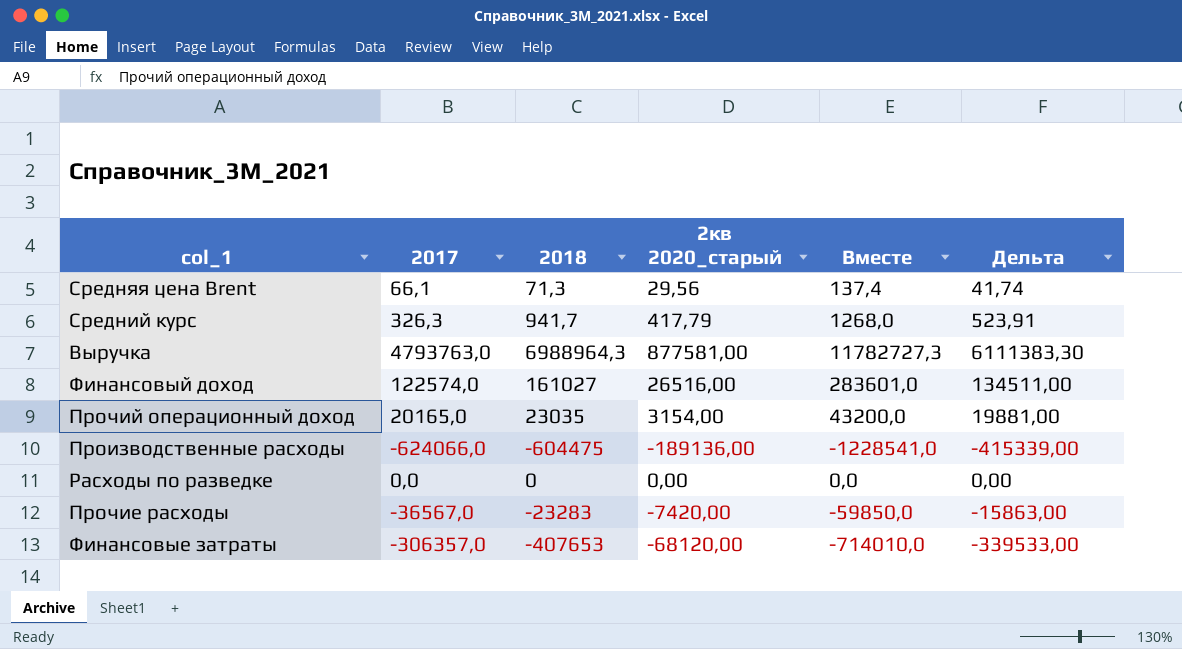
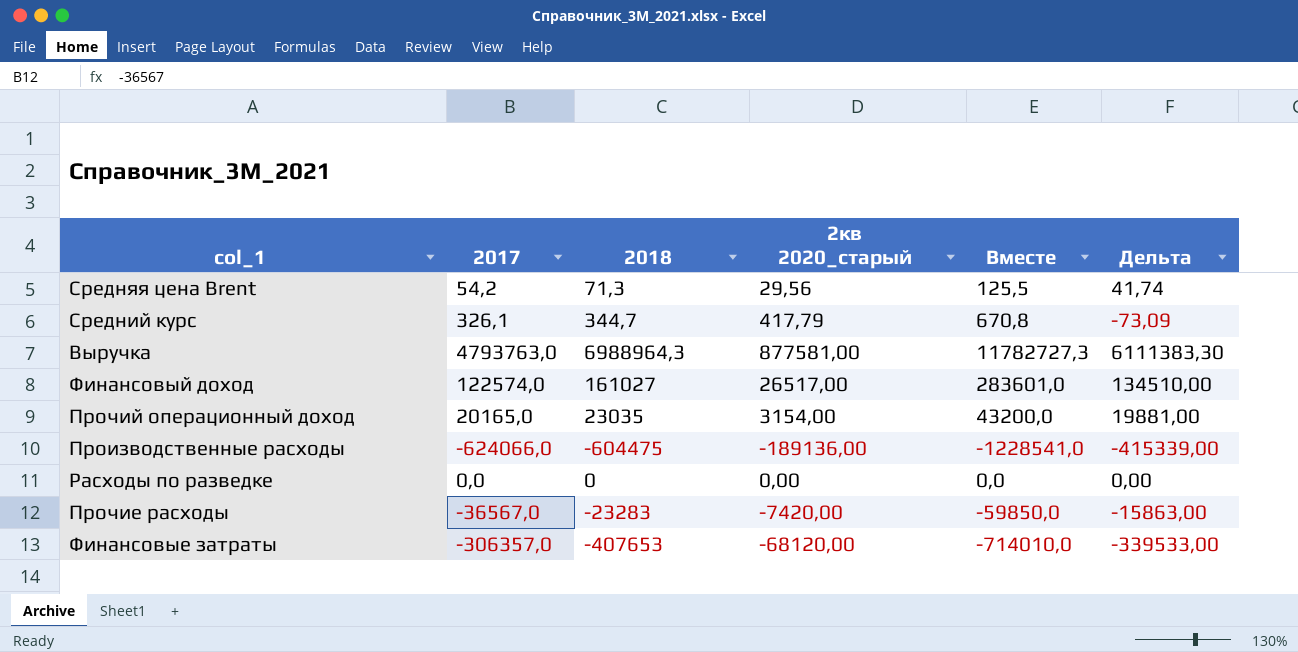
Средняя цена Brent | 2017: 66,1 -> 54,2
Средняя цена Brent | Вместе: 137,4 -> 125,5
Средний курс | 2017: 326,3 -> 326,1
Средний курс | 2018: 941,7 -> 344,7
Средний курс | Вместе: 1268,0 -> 670,8
Средний курс | Дельта: 523,91 -> -73,09
Финансовый доход | 2кв 2020_старый: 26516,00 -> 26517,00
Финансовый доход | Дельта: 134511,00 -> 134510,00

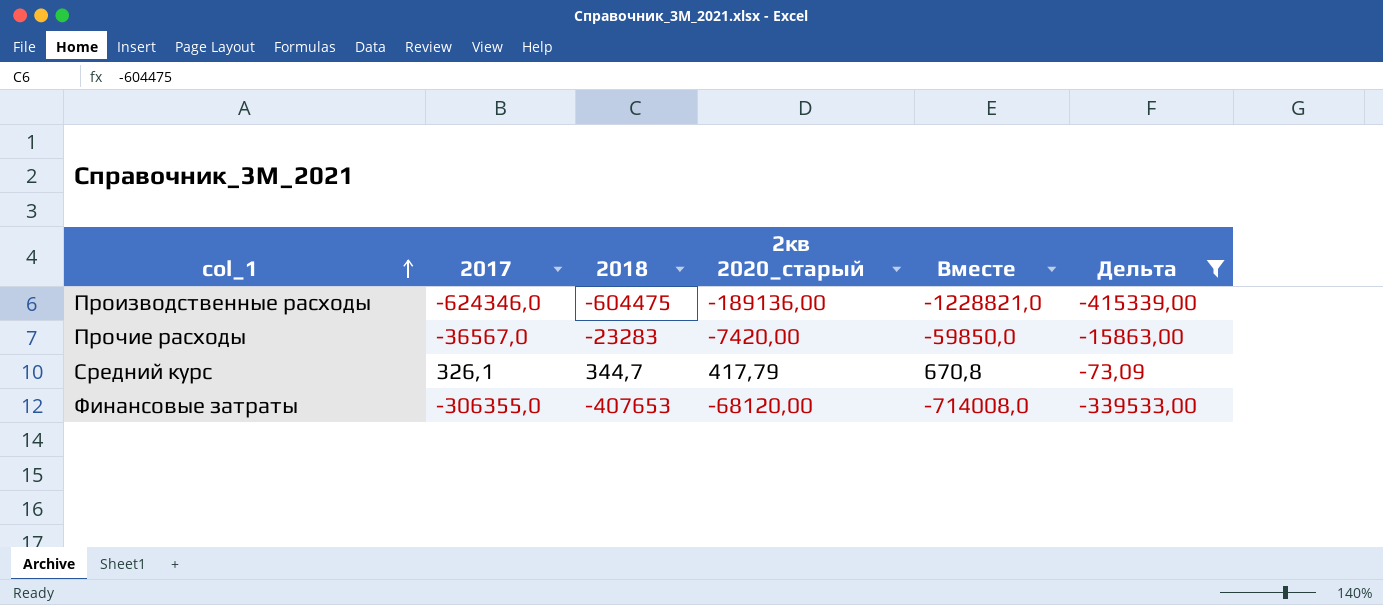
filter: none -> Дельта <= -73,09
row order: none -> col_1 ascending
Производственные расходы | 2017: -624066,0 -> -624346,0
Производственные расходы | Вместе: -1228541,0 -> -1228821,0
Финансовые затраты | 2017: -306357,0 -> -306355,0
Финансовые затраты | Вместе: -714010,0 -> -714008,0

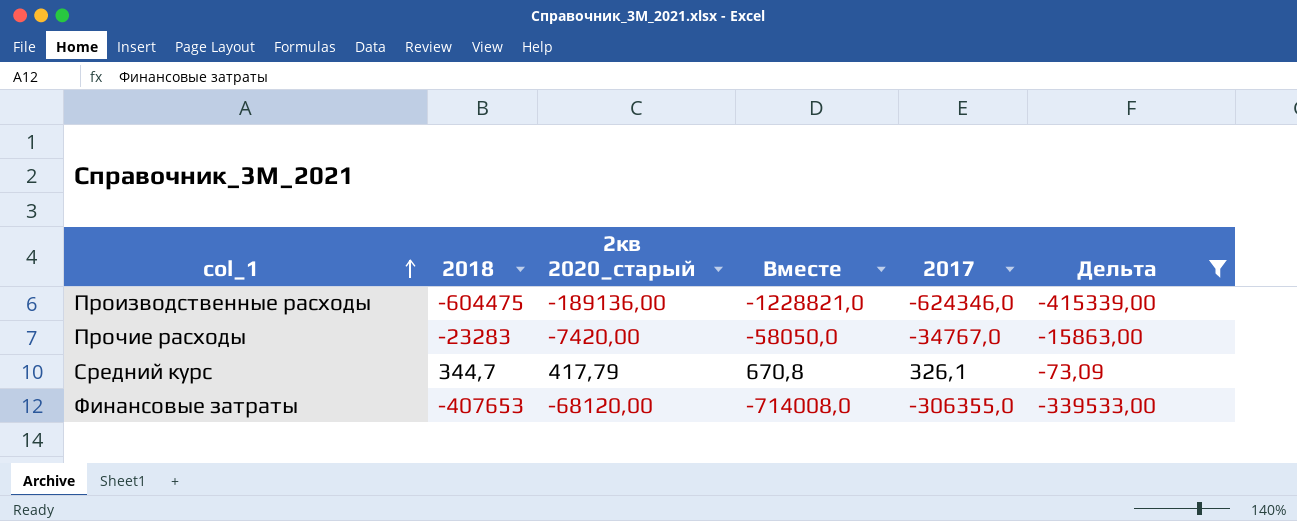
column 2017 | position: 2 -> 5
Прочие расходы | Вместе: -59850,0 -> -58050,0
Прочие расходы | 2017: -36567,0 -> -34767,0

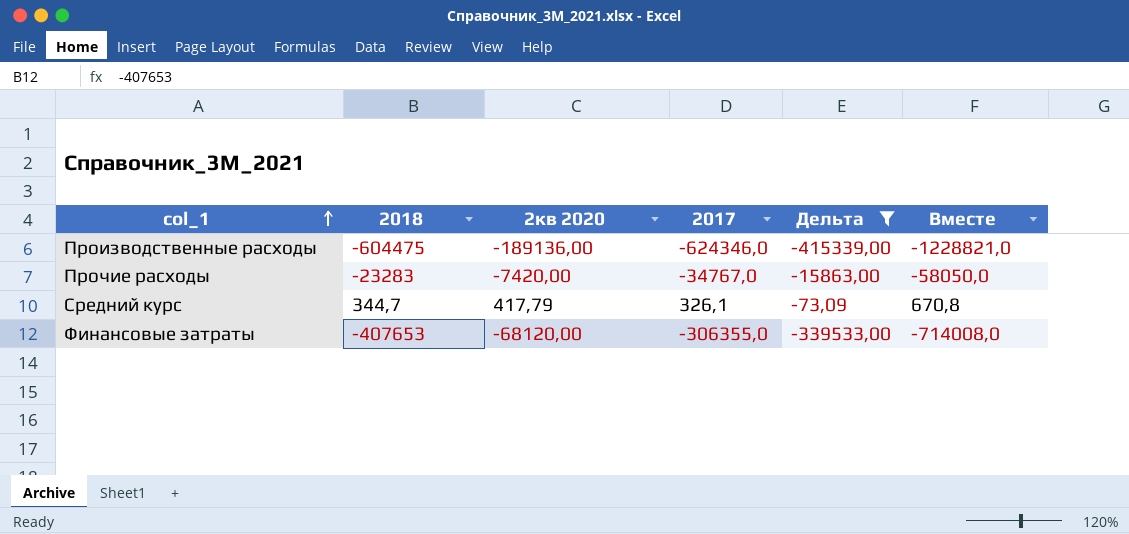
column name: 2кв 2020_старый -> 2кв 2020
column Вместе | position: 4 -> 6

